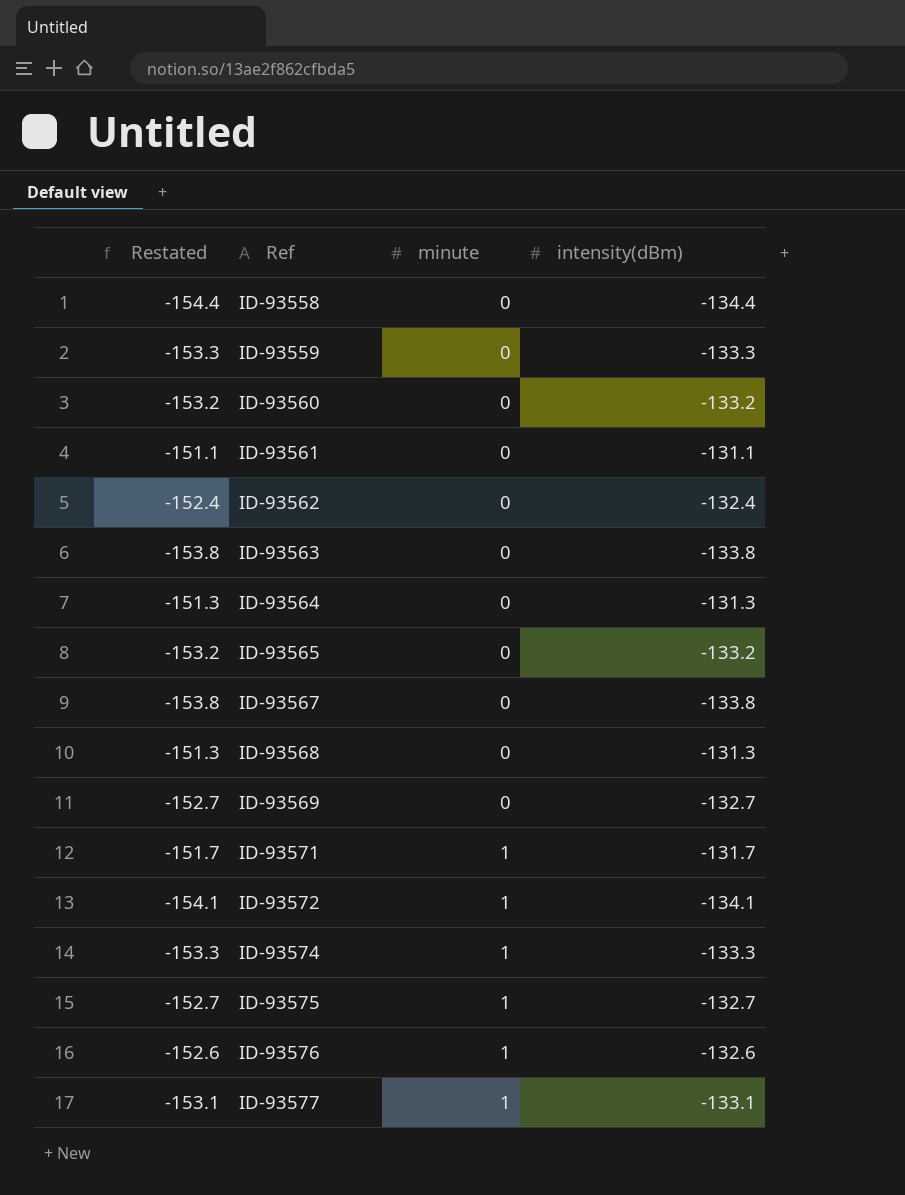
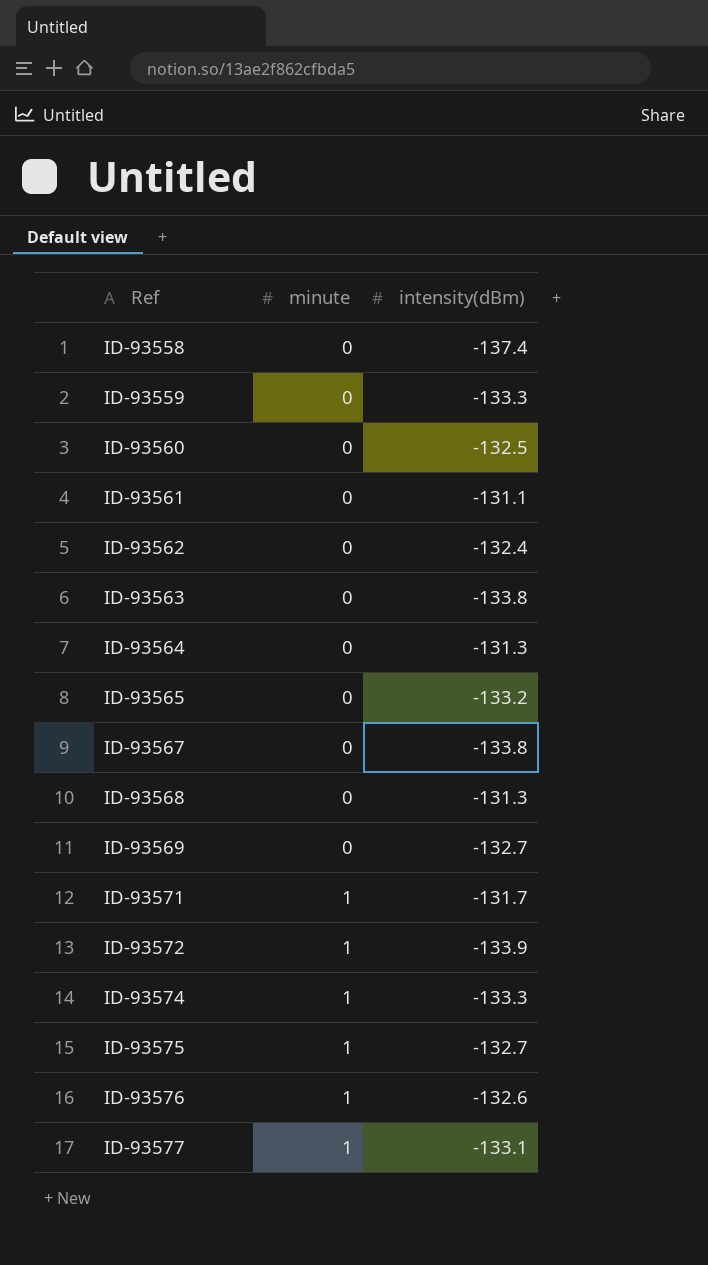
column Restated | formula: [intensity(dBm)] - 20 -> none
ID-93558 | intensity(dBm): -134.4 -> -137.4
ID-93560 | intensity(dBm): -133.2 -> -132.5
ID-93572 | intensity(dBm): -134.1 -> -133.9

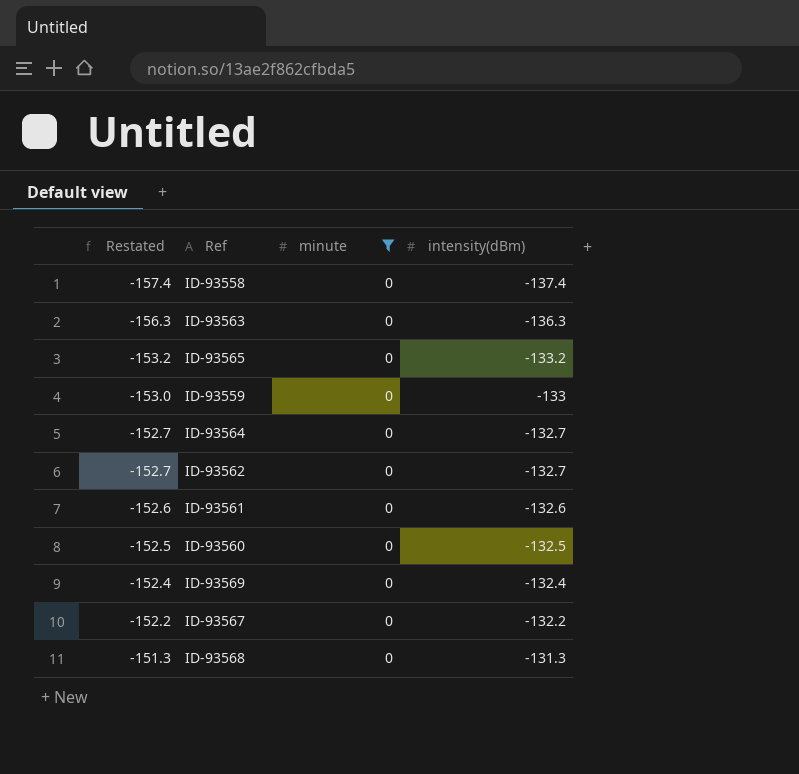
filter: none -> minute = 0
row order: Ref ascending -> Restated ascending
column Restated | formula: none -> [intensity(dBm)] - 20
ID-93563 | intensity(dBm): -133.8 -> -136.3
ID-93559 | intensity(dBm): -133.3 -> -133
ID-93564 | intensity(dBm): -131.3 -> -132.7
ID-93562 | intensity(dBm): -132.4 -> -132.7
ID-93561 | intensity(dBm): -131.1 -> -132.6
ID-93569 | intensity(dBm): -132.7 -> -132.4
ID-93567 | intensity(dBm): -133.8 -> -132.2

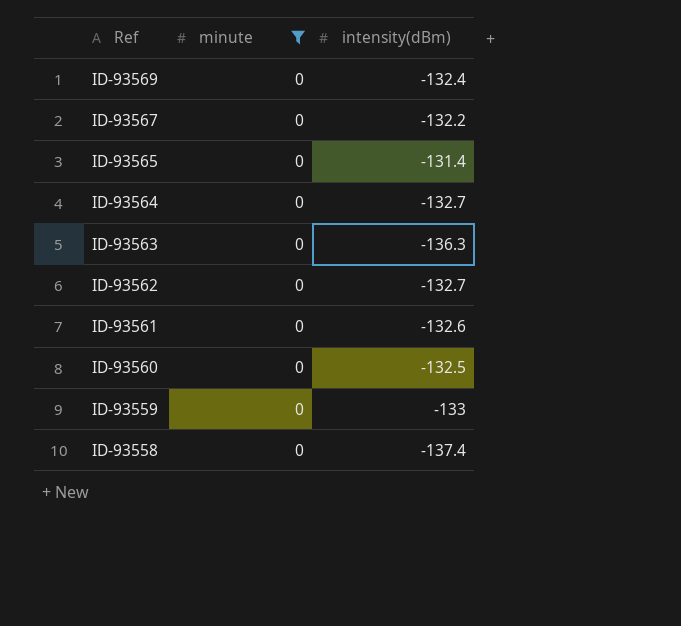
row order: Restated ascending -> Ref descending
column Restated | formula: [intensity(dBm)] - 20 -> none
row ID-93568: -151.3 | 0 | -131.3 -> none
ID-93565 | intensity(dBm): -133.2 -> -131.4

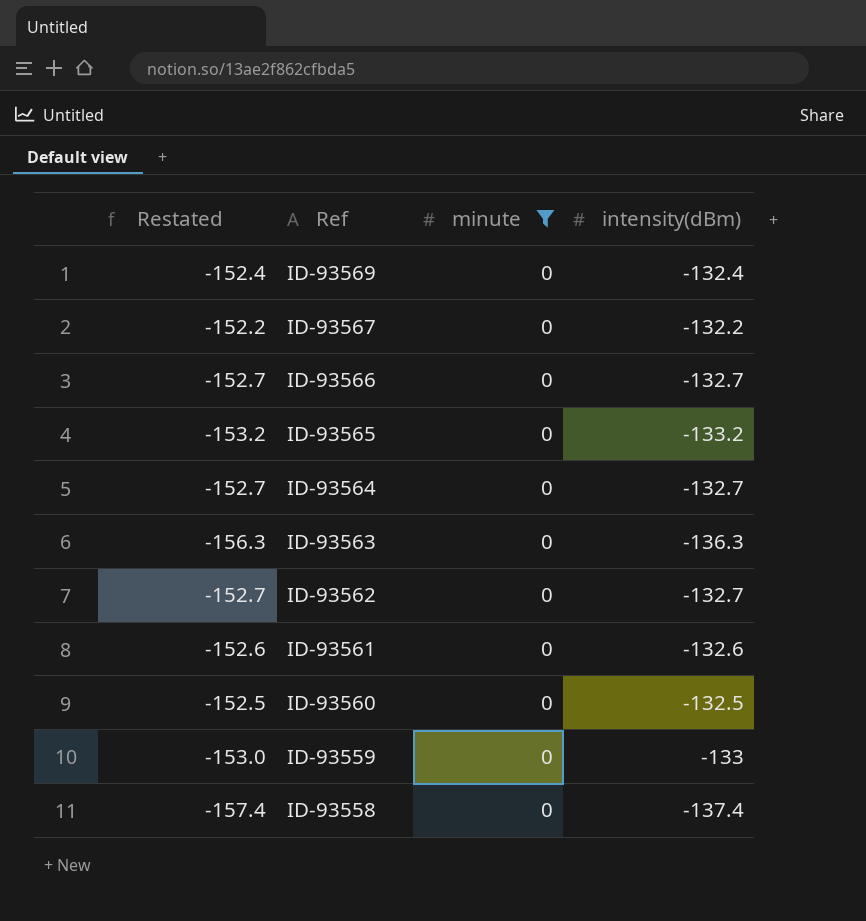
column Restated | formula: none -> [intensity(dBm)] - 20
row ID-93566: none -> -152.7 | 0 | -132.7
ID-93565 | intensity(dBm): -131.4 -> -133.2

